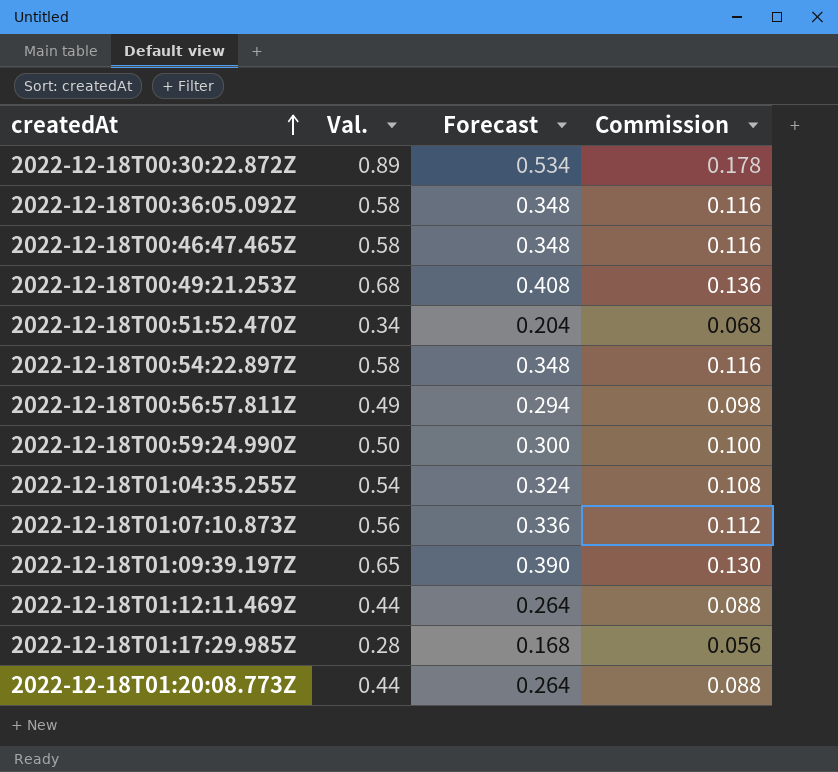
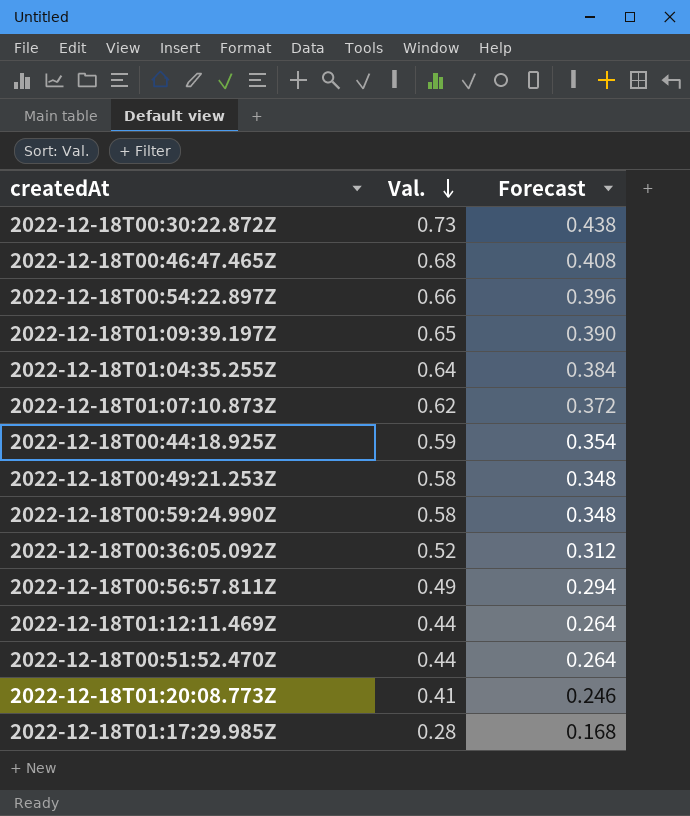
row order: createdAt ascending -> Val. descending
column Commission | formula: [Val.] * 0.2 -> none
2022-12-18T00:30:22.872Z | Val.: 0.89 -> 0.73
2022-12-18T00:30:22.872Z | Forecast: 0.534 -> 0.438
2022-12-18T00:46:47.465Z | Val.: 0.58 -> 0.68
2022-12-18T00:46:47.465Z | Forecast: 0.348 -> 0.408
2022-12-18T00:54:22.897Z | Val.: 0.58 -> 0.66
2022-12-18T00:54:22.897Z | Forecast: 0.348 -> 0.396
2022-12-18T01:04:35.255Z | Val.: 0.54 -> 0.64
2022-12-18T01:04:35.255Z | Forecast: 0.324 -> 0.384
2022-12-18T01:07:10.873Z | Val.: 0.56 -> 0.62
2022-12-18T01:07:10.873Z | Forecast: 0.336 -> 0.372
row 2022-12-18T00:44:18.925Z: none -> 0.59 | 0.354
2022-12-18T00:49:21.253Z | Val.: 0.68 -> 0.58
2022-12-18T00:49:21.253Z | Forecast: 0.408 -> 0.348
2022-12-18T00:59:24.990Z | Val.: 0.50 -> 0.58
2022-12-18T00:59:24.990Z | Forecast: 0.300 -> 0.348
2022-12-18T00:36:05.092Z | Val.: 0.58 -> 0.52
2022-12-18T00:36:05.092Z | Forecast: 0.348 -> 0.312
2022-12-18T00:51:52.470Z | Val.: 0.34 -> 0.44
2022-12-18T00:51:52.470Z | Forecast: 0.204 -> 0.264
2022-12-18T01:20:08.773Z | Val.: 0.44 -> 0.41
2022-12-18T01:20:08.773Z | Forecast: 0.264 -> 0.246

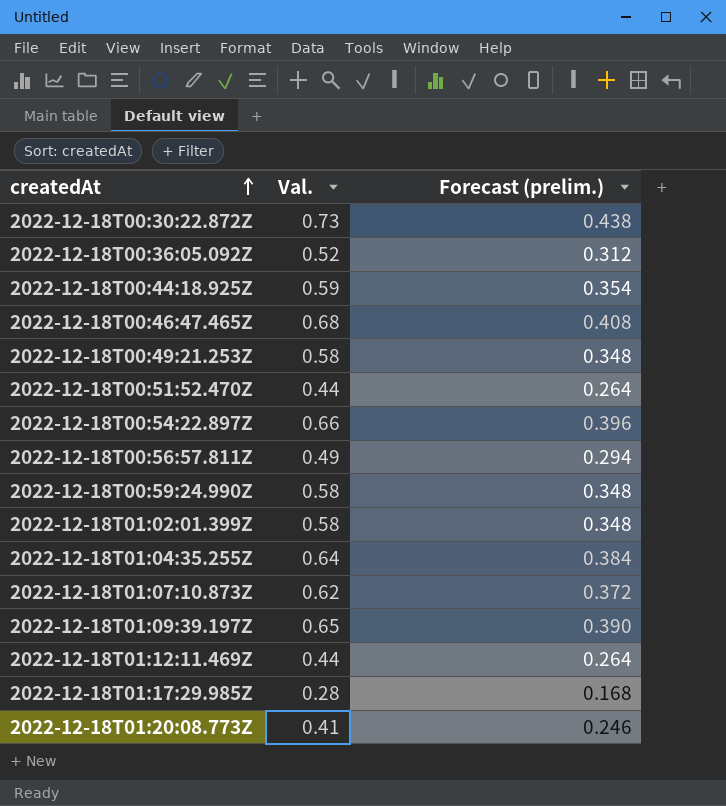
row order: Val. descending -> createdAt ascending
column name: Forecast -> Forecast (prelim.)
row 2022-12-18T01:02:01.399Z: none -> 0.58 | 0.348

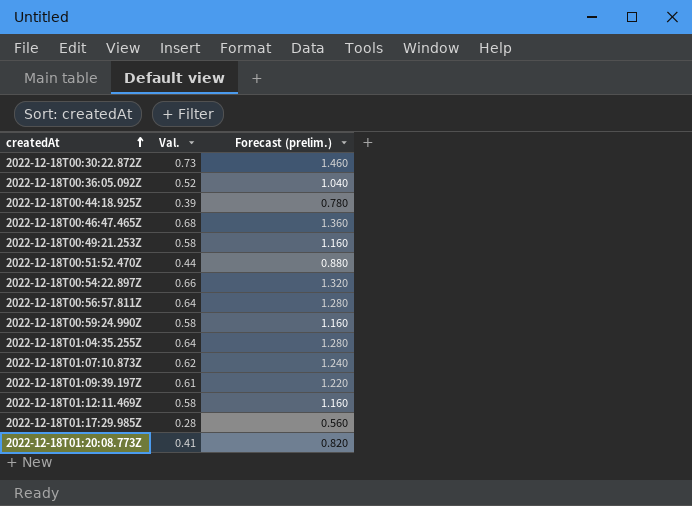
column Forecast (prelim.) | formula: [Val.] * 0.6 -> [Val.] * 2
row 2022-12-18T01:02:01.399Z: 0.58 | 0.348 -> none
2022-12-18T00:44:18.925Z | Val.: 0.59 -> 0.39
2022-12-18T00:56:57.811Z | Val.: 0.49 -> 0.64
2022-12-18T01:09:39.197Z | Val.: 0.65 -> 0.61
2022-12-18T01:12:11.469Z | Val.: 0.44 -> 0.58

